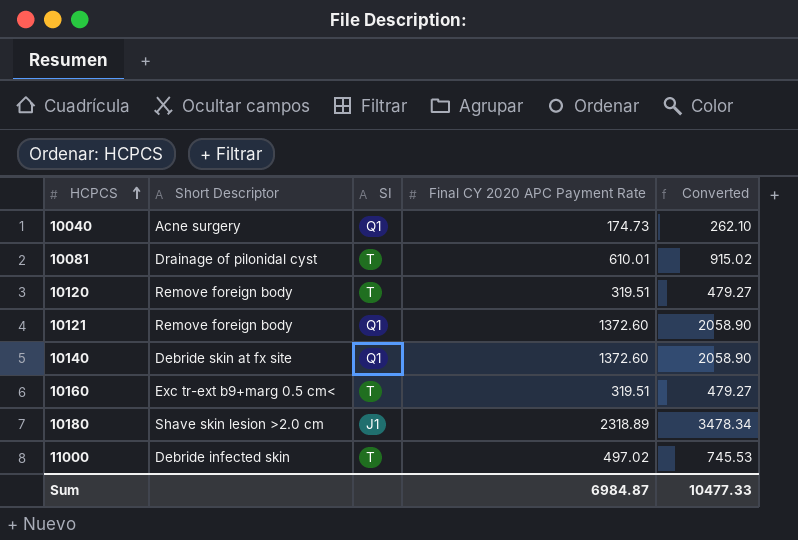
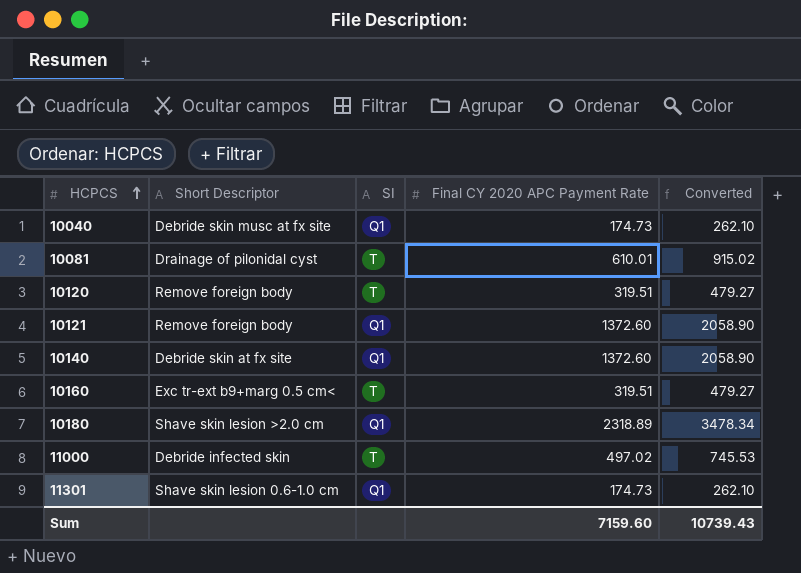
10040 | Short Descriptor: Acne surgery -> Debride skin musc at fx site
10180 | SI: J1 -> Q1
row 11301: none -> Shave skin lesion 0.6-1.0 cm | Q1 | 174.73 | 262.10
Sum | Final CY 2020 APC Payment Rate: 6984.87 -> 7159.60
Sum | Converted: 10477.33 -> 10739.43

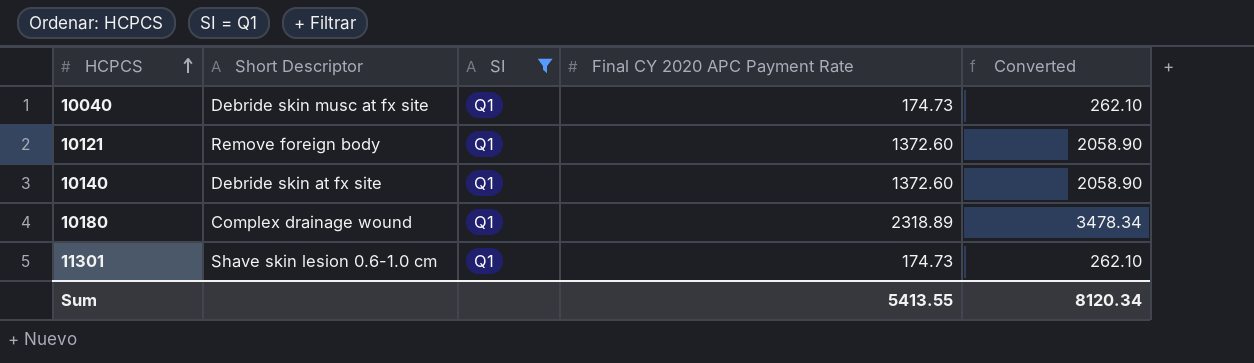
filter: none -> SI = Q1
10180 | Short Descriptor: Shave skin lesion >2.0 cm -> Complex drainage wound
Sum | Final CY 2020 APC Payment Rate: 7159.60 -> 5413.55
Sum | Converted: 10739.43 -> 8120.34

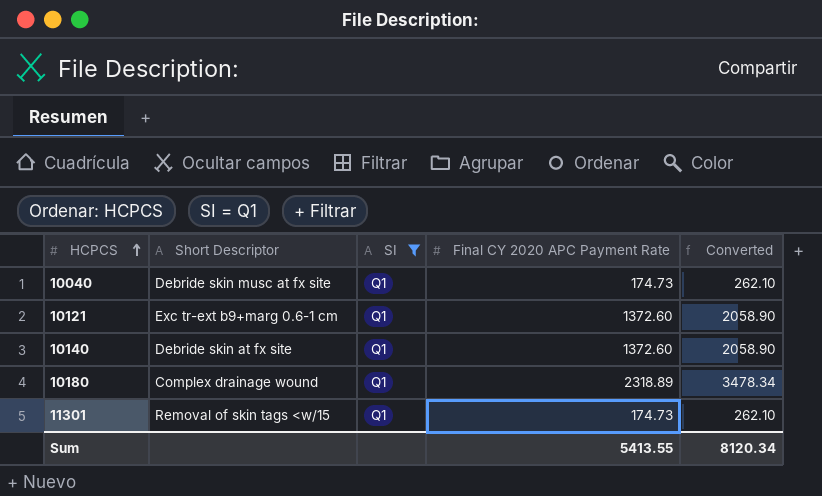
10121 | Short Descriptor: Remove foreign body -> Exc tr-ext b9+marg 0.6-1 cm
11301 | Short Descriptor: Shave skin lesion 0.6-1.0 cm -> Removal of skin tags <w/15

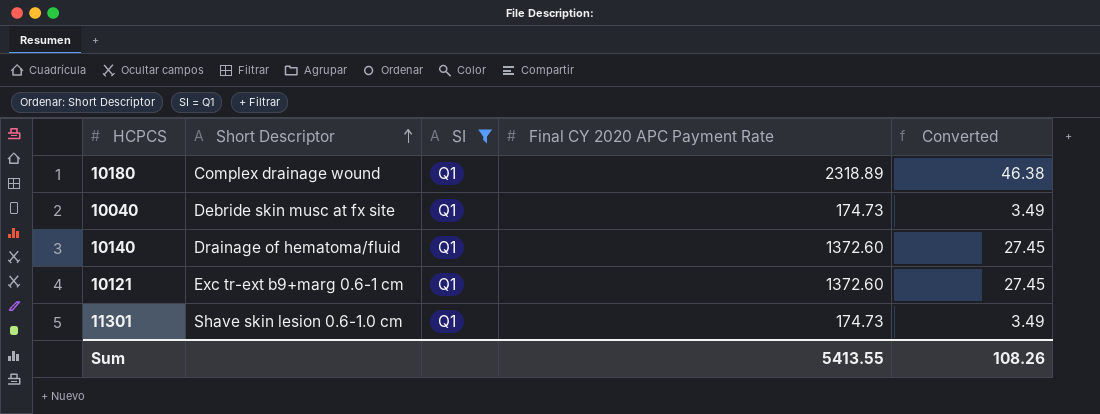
row order: HCPCS ascending -> Short Descriptor ascending
column Converted | formula: [Final CY 2020 APC Payment Rate] * 1.5 -> [Final CY 2020 APC Payment Rate] * 0.02
10140 | Short Descriptor: Debride skin at fx site -> Drainage of hematoma/fluid
11301 | Short Descriptor: Removal of skin tags <w/15 -> Shave skin lesion 0.6-1.0 cm
Sum | Converted: 8120.34 -> 108.26

